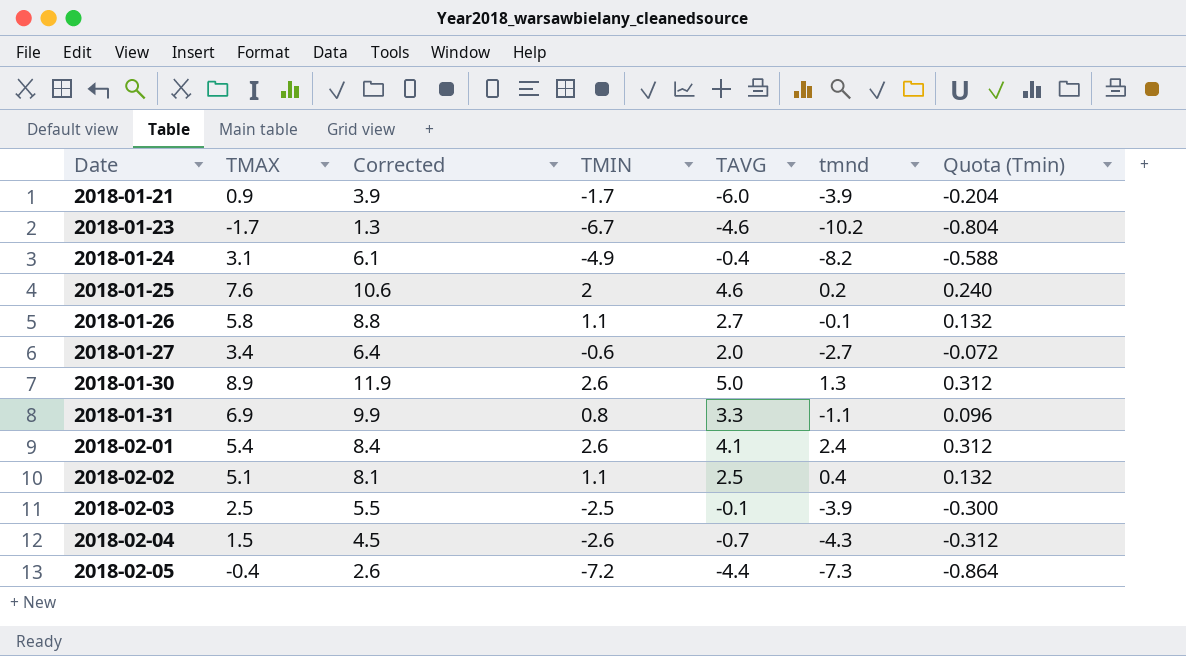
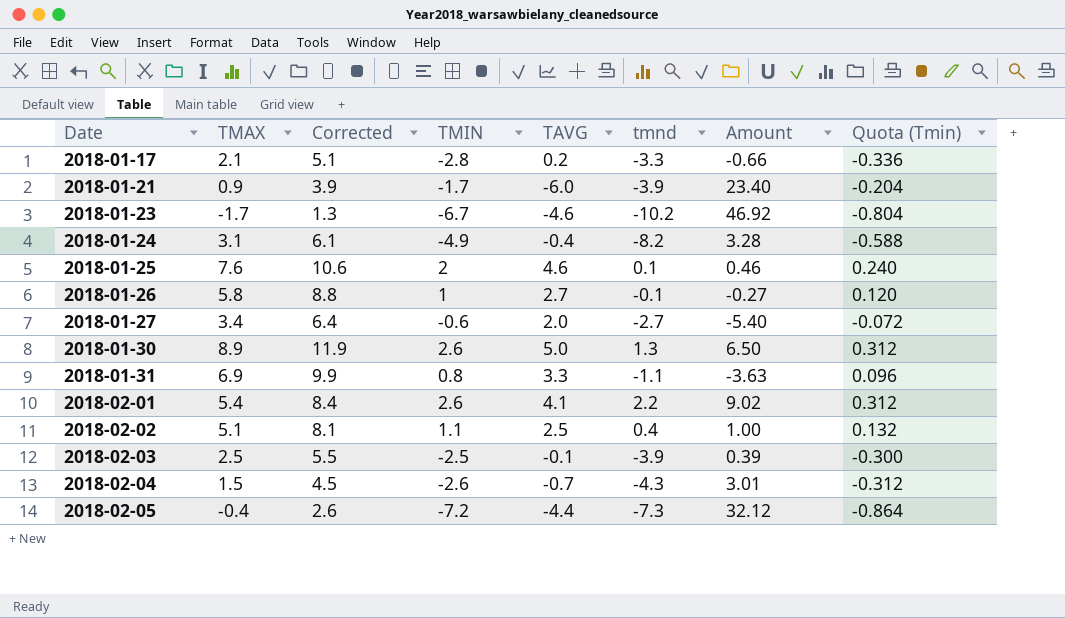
column Amount | formula: none -> [TAVG] * [tmnd]
row 2018-01-17: none -> 2.1 | 5.1 | -2.8 | 0.2 | -3.3 | -0.66 | -0.336
2018-01-25 | tmnd: 0.2 -> 0.1
2018-01-26 | TMIN: 1.1 -> 1
2018-01-26 | Quota (Tmin): 0.132 -> 0.120
2018-02-01 | tmnd: 2.4 -> 2.2

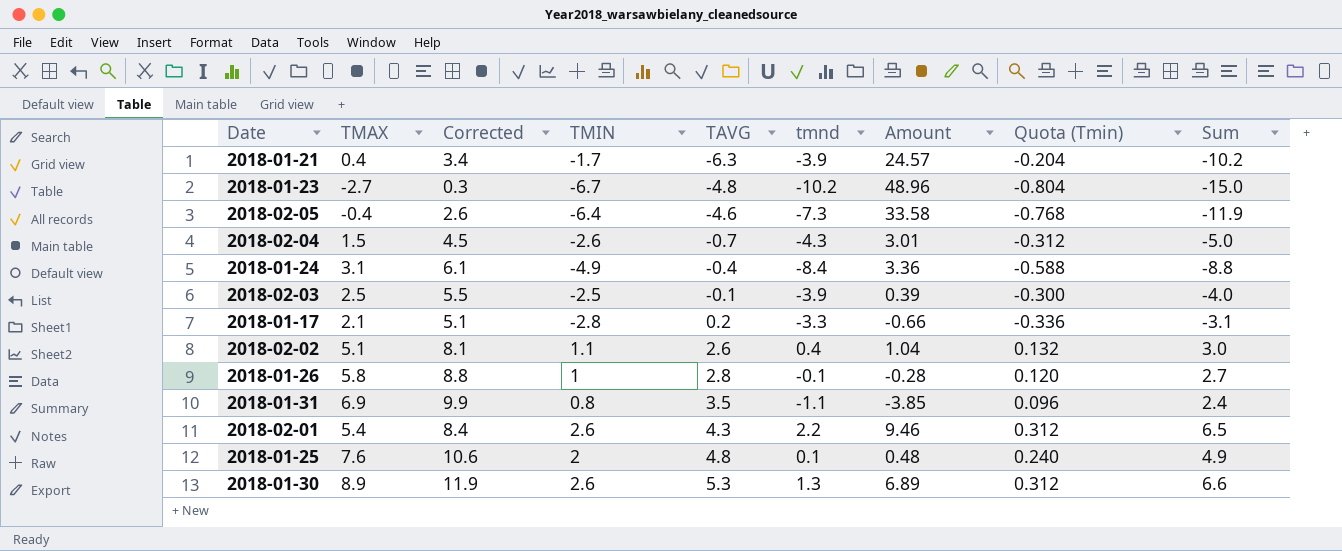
row order: Date ascending -> TAVG ascending
column Sum | formula: none -> [TAVG] + [tmnd]
row 2018-01-27: 3.4 | 6.4 | -0.6 | 2.0 | -2.7 | -5.40 | -0.072 -> none
2018-01-21 | TMAX: 0.9 -> 0.4
2018-01-21 | Corrected: 3.9 -> 3.4
2018-01-21 | TAVG: -6.0 -> -6.3
2018-01-21 | Amount: 23.40 -> 24.57
2018-01-23 | TMAX: -1.7 -> -2.7
2018-01-23 | Corrected: 1.3 -> 0.3
2018-01-23 | TAVG: -4.6 -> -4.8
2018-01-23 | Amount: 46.92 -> 48.96
2018-02-05 | TMIN: -7.2 -> -6.4
2018-02-05 | TAVG: -4.4 -> -4.6
2018-02-05 | Amount: 32.12 -> 33.58
2018-02-05 | Quota (Tmin): -0.864 -> -0.768
2018-01-24 | tmnd: -8.2 -> -8.4
2018-01-24 | Amount: 3.28 -> 3.36
2018-02-02 | TAVG: 2.5 -> 2.6
2018-02-02 | Amount: 1.00 -> 1.04
2018-01-26 | TAVG: 2.7 -> 2.8
2018-01-26 | Amount: -0.27 -> -0.28
2018-01-31 | TAVG: 3.3 -> 3.5
2018-01-31 | Amount: -3.63 -> -3.85
2018-02-01 | TAVG: 4.1 -> 4.3
2018-02-01 | Amount: 9.02 -> 9.46
2018-01-25 | TAVG: 4.6 -> 4.8
2018-01-25 | Amount: 0.46 -> 0.48
2018-01-30 | TAVG: 5.0 -> 5.3
2018-01-30 | Amount: 6.50 -> 6.89

